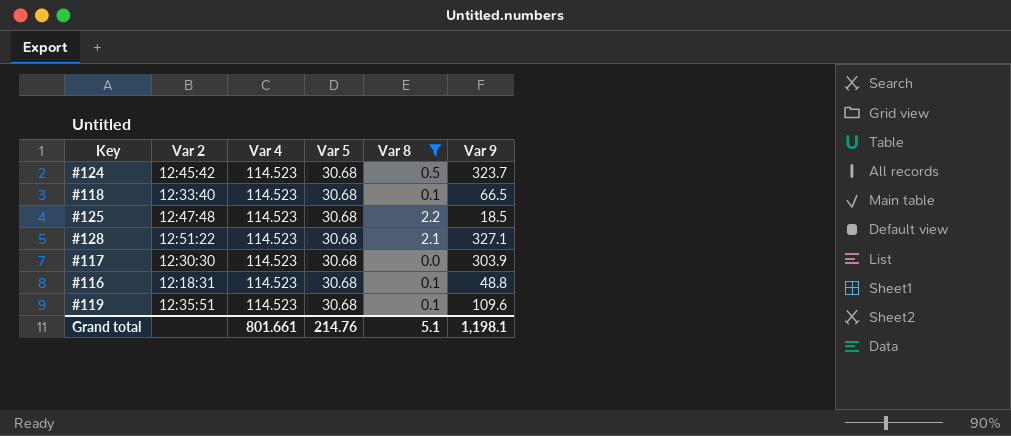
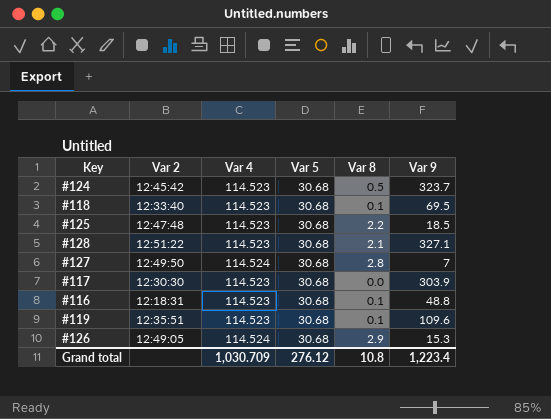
filter: Var 8 <= 2.2 -> none
#118 | Var 9: 66.5 -> 69.5
Grand total | Var 4: 801.661 -> 1,030.709
Grand total | Var 5: 214.76 -> 276.12
Grand total | Var 8: 5.1 -> 10.8
Grand total | Var 9: 1,198.1 -> 1,223.4

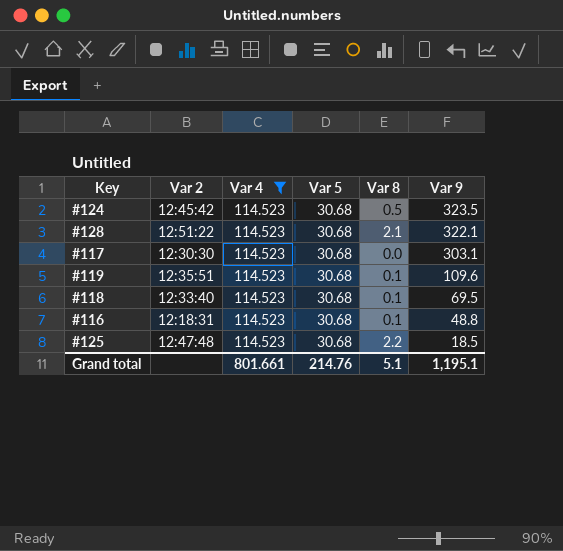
filter: none -> Var 4 = 114.523
row order: none -> Var 9 descending
#124 | Var 9: 323.7 -> 323.5
#128 | Var 9: 327.1 -> 322.1
#117 | Var 9: 303.9 -> 303.1
Grand total | Var 4: 1,030.709 -> 801.661
Grand total | Var 5: 276.12 -> 214.76
Grand total | Var 8: 10.8 -> 5.1
Grand total | Var 9: 1,223.4 -> 1,195.1

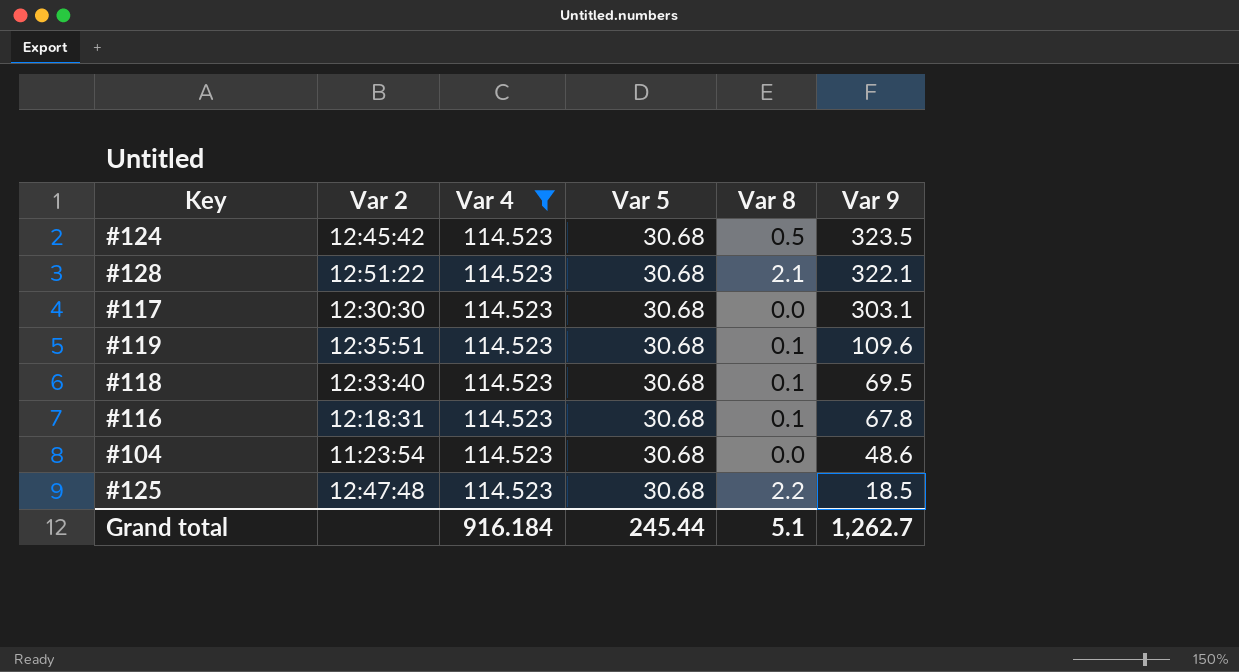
#116 | Var 9: 48.8 -> 67.8
row #104: none -> 11:23:54 | 114.523 | 30.68 | 0.0 | 48.6
Grand total | Var 4: 801.661 -> 916.184
Grand total | Var 5: 214.76 -> 245.44
Grand total | Var 9: 1,195.1 -> 1,262.7

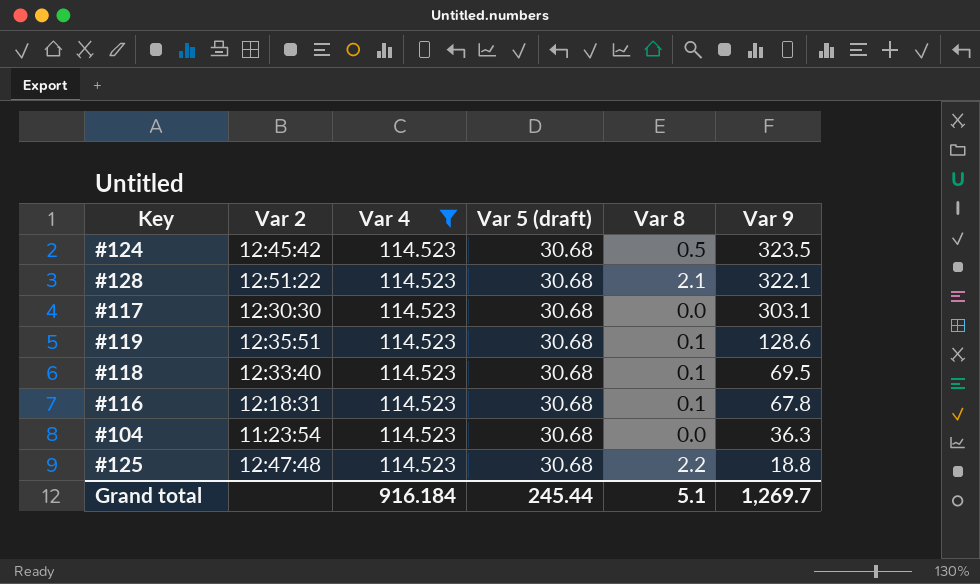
column name: Var 5 -> Var 5 (draft)
#119 | Var 9: 109.6 -> 128.6
#104 | Var 9: 48.6 -> 36.3
#125 | Var 9: 18.5 -> 18.8
Grand total | Var 9: 1,262.7 -> 1,269.7

